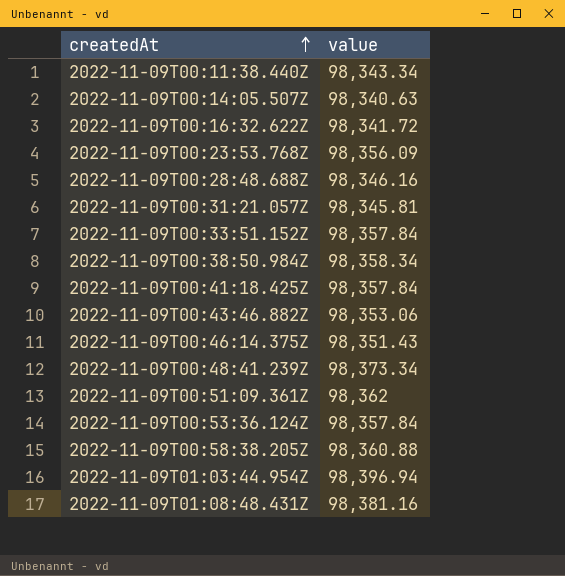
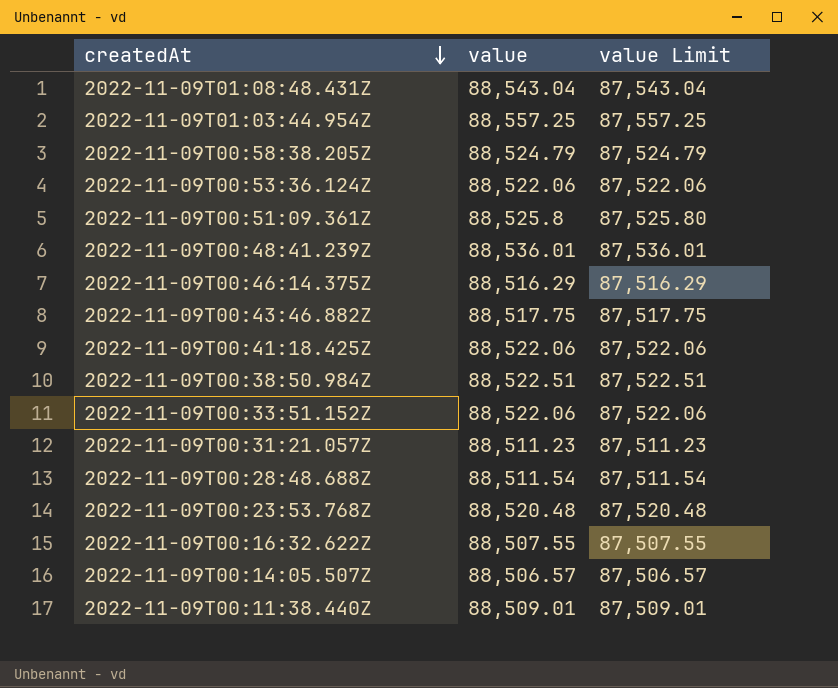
row order: createdAt ascending -> createdAt descending
column value Limit | formula: none -> [value] - 1000
2022-11-09T01:08:48.431Z | value: 98,381.16 -> 88,543.04
2022-11-09T01:03:44.954Z | value: 98,396.94 -> 88,557.25
2022-11-09T00:58:38.205Z | value: 98,360.88 -> 88,524.79
2022-11-09T00:53:36.124Z | value: 98,357.84 -> 88,522.06
2022-11-09T00:51:09.361Z | value: 98,362 -> 88,525.8
2022-11-09T00:48:41.239Z | value: 98,373.34 -> 88,536.01
2022-11-09T00:46:14.375Z | value: 98,351.43 -> 88,516.29
2022-11-09T00:43:46.882Z | value: 98,353.06 -> 88,517.75
2022-11-09T00:41:18.425Z | value: 98,357.84 -> 88,522.06
2022-11-09T00:38:50.984Z | value: 98,358.34 -> 88,522.51
2022-11-09T00:33:51.152Z | value: 98,357.84 -> 88,522.06
2022-11-09T00:31:21.057Z | value: 98,345.81 -> 88,511.23
2022-11-09T00:28:48.688Z | value: 98,346.16 -> 88,511.54
2022-11-09T00:23:53.768Z | value: 98,356.09 -> 88,520.48
2022-11-09T00:16:32.622Z | value: 98,341.72 -> 88,507.55
2022-11-09T00:14:05.507Z | value: 98,340.63 -> 88,506.57
2022-11-09T00:11:38.440Z | value: 98,343.34 -> 88,509.01

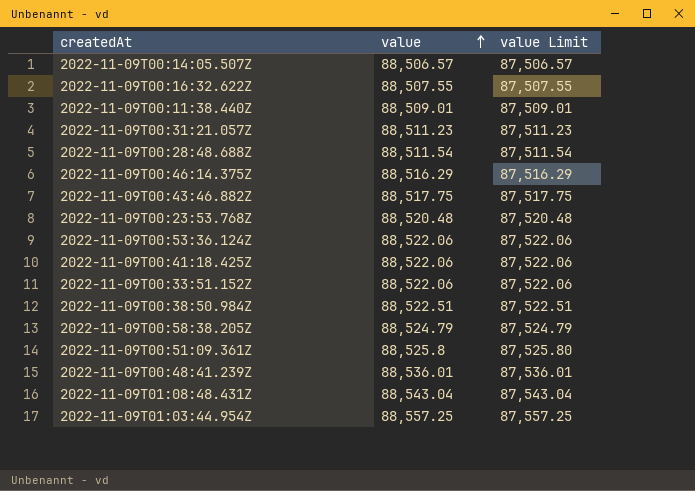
row order: createdAt descending -> value ascending

